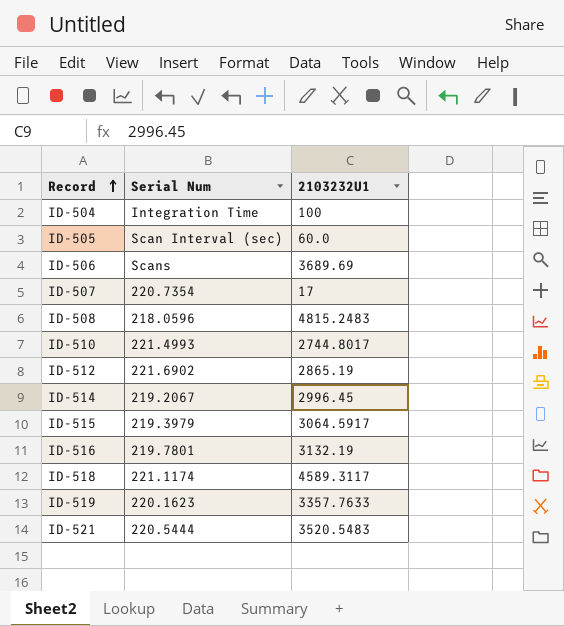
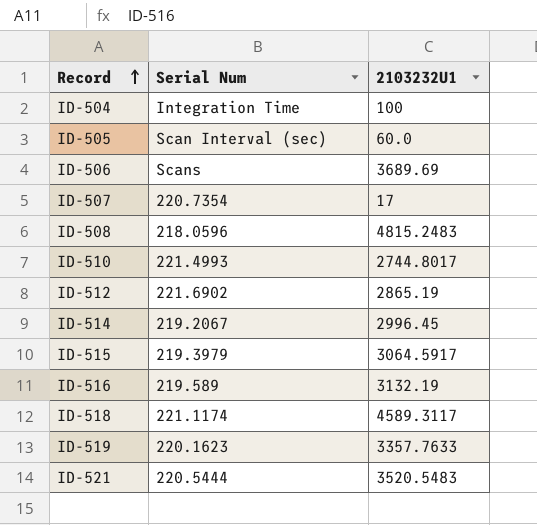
ID-516 | Serial Num: 219.7801 -> 219.589

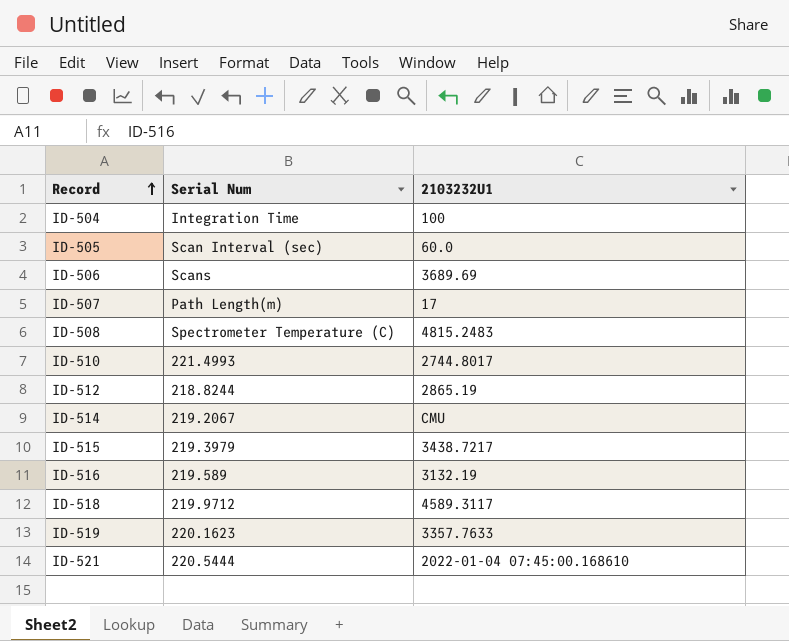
ID-507 | Serial Num: 220.7354 -> Path Length(m)
ID-508 | Serial Num: 218.0596 -> Spectrometer Temperature (C)
ID-512 | Serial Num: 221.6902 -> 218.8244
ID-514 | 2103232U1: 2996.45 -> CMU
ID-515 | 2103232U1: 3064.5917 -> 3438.7217
ID-518 | Serial Num: 221.1174 -> 219.9712
ID-521 | 2103232U1: 3520.5483 -> 2022-01-04 07:45:00.168610

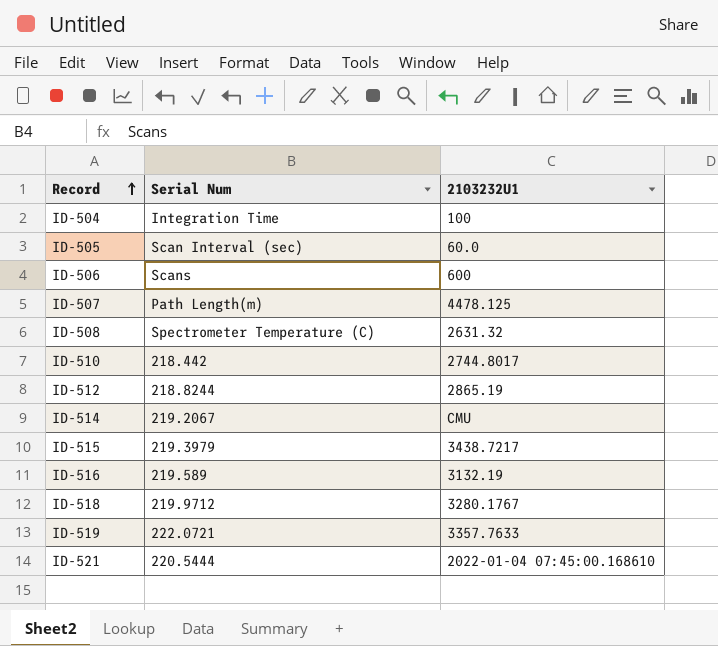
ID-506 | 2103232U1: 3689.69 -> 600
ID-507 | 2103232U1: 17 -> 4478.125
ID-508 | 2103232U1: 4815.2483 -> 2631.32
ID-510 | Serial Num: 221.4993 -> 218.442
ID-518 | 2103232U1: 4589.3117 -> 3280.1767
ID-519 | Serial Num: 220.1623 -> 222.0721

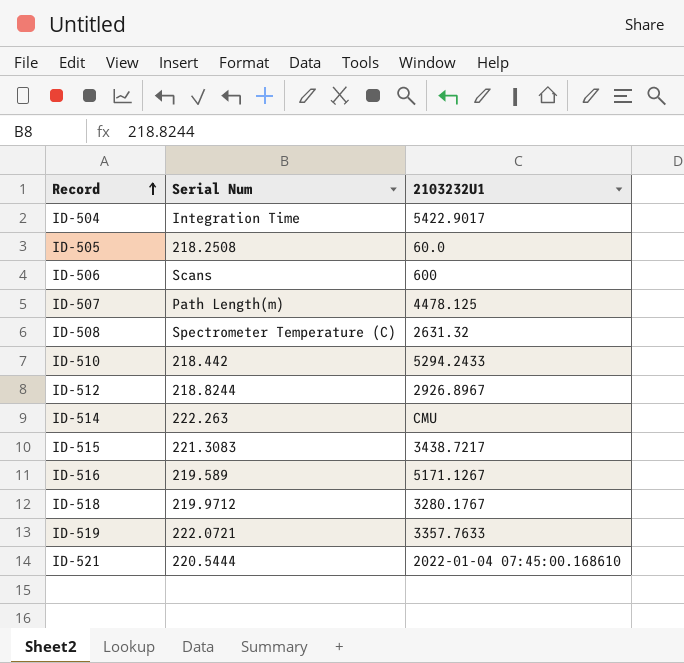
ID-504 | 2103232U1: 100 -> 5422.9017
ID-505 | Serial Num: Scan Interval (sec) -> 218.2508
ID-510 | 2103232U1: 2744.8017 -> 5294.2433
ID-512 | 2103232U1: 2865.19 -> 2926.8967
ID-514 | Serial Num: 219.2067 -> 222.263
ID-515 | Serial Num: 219.3979 -> 221.3083
ID-516 | 2103232U1: 3132.19 -> 5171.1267

